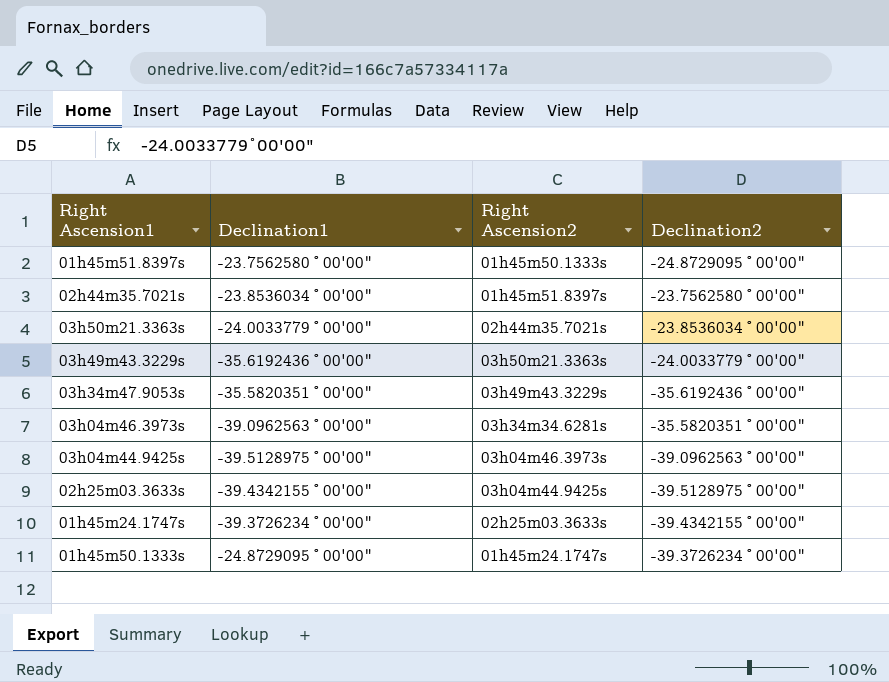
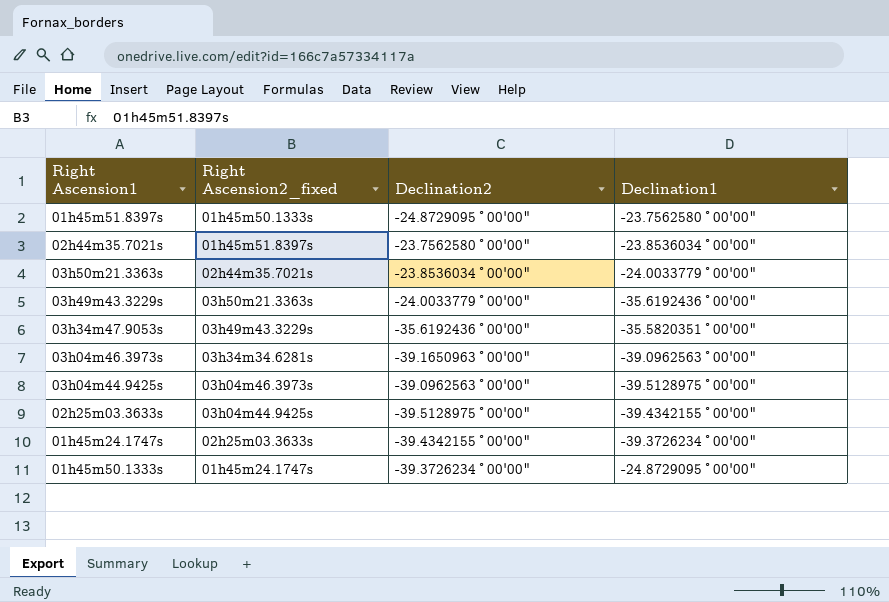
column name: Right Ascension2 -> Right Ascension2_fixed
column Declination1 | position: 2 -> 4
03h04m46.3973s | Declination2: -35.5820351˚00'00" -> -39.1650963˚00'00"

